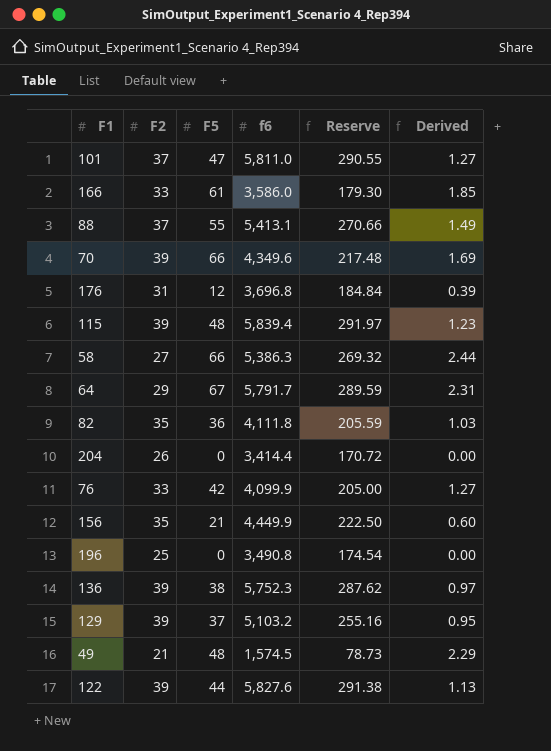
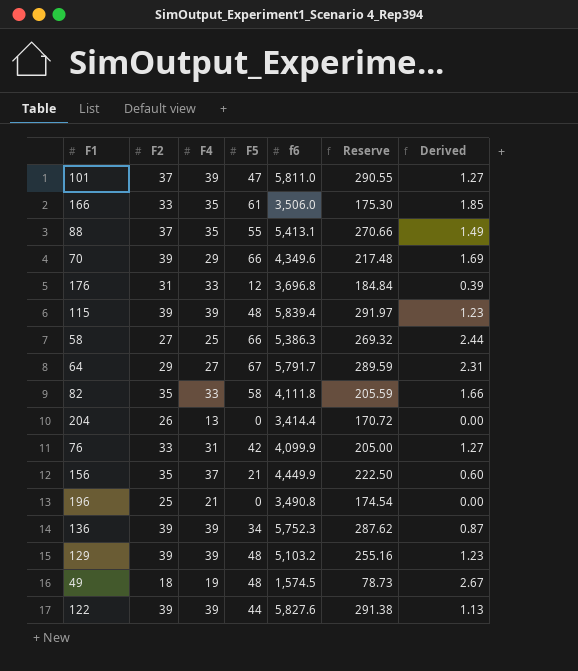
column F4 | position: none -> 3
166 | f6: 3,586.0 -> 3,506.0
166 | Reserve: 179.30 -> 175.30
82 | F5: 36 -> 58
82 | Derived: 1.03 -> 1.66
136 | F5: 38 -> 34
136 | Derived: 0.97 -> 0.87
129 | F5: 37 -> 48
129 | Derived: 0.95 -> 1.23
49 | F2: 21 -> 18
49 | Derived: 2.29 -> 2.67

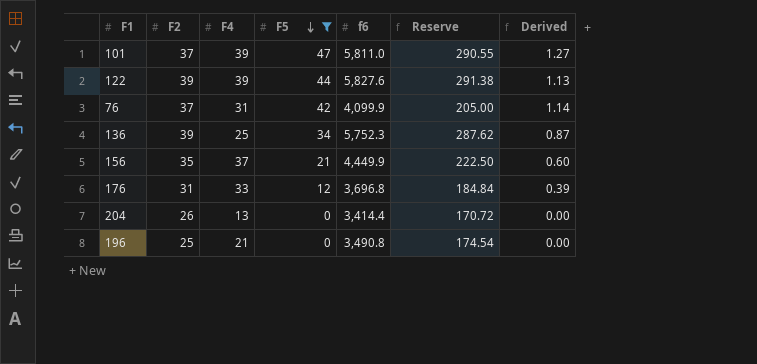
filter: none -> F5 <= 47
row order: none -> F5 descending
76 | F2: 33 -> 37
76 | Derived: 1.27 -> 1.14
136 | F4: 39 -> 25

